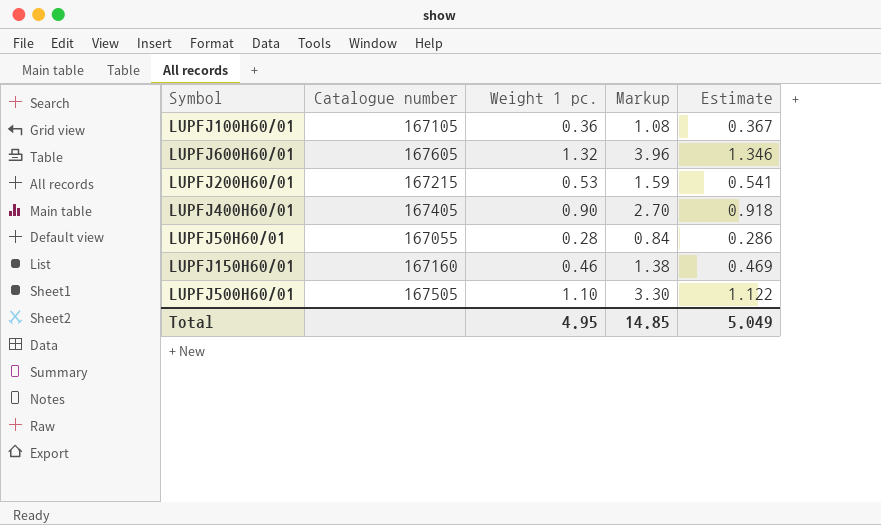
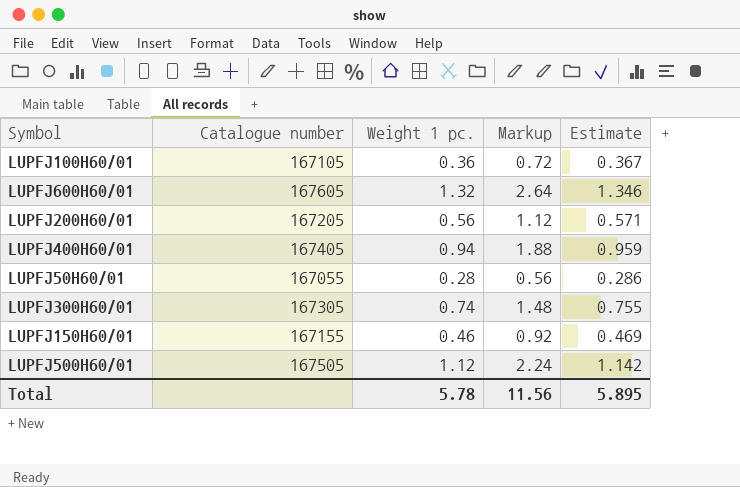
column Markup | formula: [Weight 1 pc.] * 3 -> [Weight 1 pc.] * 2
LUPFJ200H60/01 | Catalogue number: 167215 -> 167205
LUPFJ200H60/01 | Weight 1 pc.: 0.53 -> 0.56
LUPFJ200H60/01 | Estimate: 0.541 -> 0.571
LUPFJ400H60/01 | Weight 1 pc.: 0.90 -> 0.94
LUPFJ400H60/01 | Estimate: 0.918 -> 0.959
row LUPFJ300H60/01: none -> 167305 | 0.74 | 1.48 | 0.755
LUPFJ150H60/01 | Catalogue number: 167160 -> 167155
LUPFJ500H60/01 | Weight 1 pc.: 1.10 -> 1.12
LUPFJ500H60/01 | Estimate: 1.122 -> 1.142
Total | Weight 1 pc.: 4.95 -> 5.78
Total | Markup: 14.85 -> 11.56
Total | Estimate: 5.049 -> 5.895

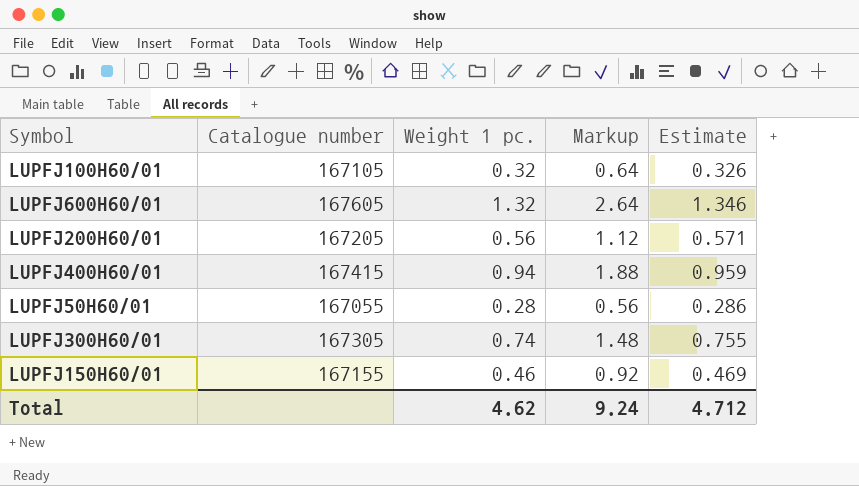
row LUPFJ500H60/01: 167505 | 1.12 | 2.24 | 1.142 -> none
LUPFJ100H60/01 | Weight 1 pc.: 0.36 -> 0.32
LUPFJ100H60/01 | Markup: 0.72 -> 0.64
LUPFJ100H60/01 | Estimate: 0.367 -> 0.326
LUPFJ400H60/01 | Catalogue number: 167405 -> 167415
Total | Weight 1 pc.: 5.78 -> 4.62
Total | Markup: 11.56 -> 9.24
Total | Estimate: 5.895 -> 4.712

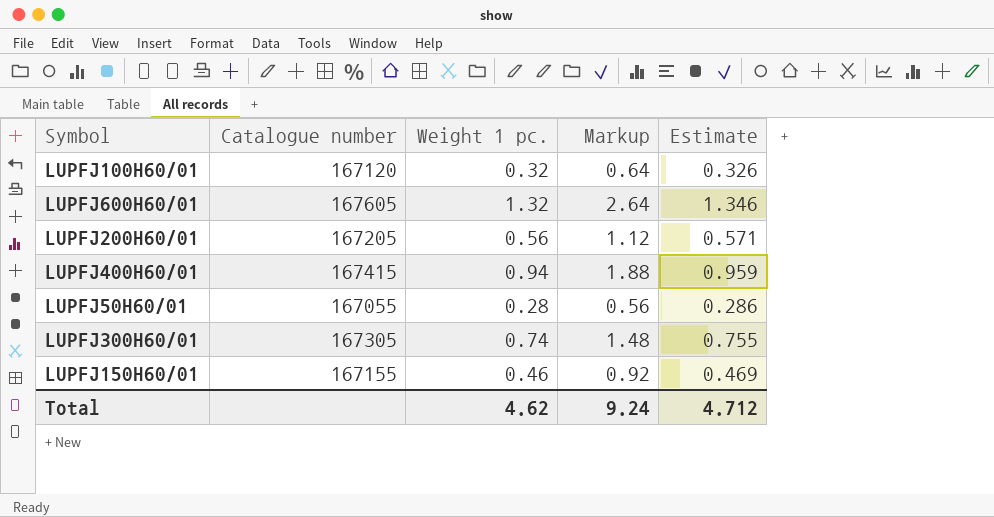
LUPFJ100H60/01 | Catalogue number: 167105 -> 167120

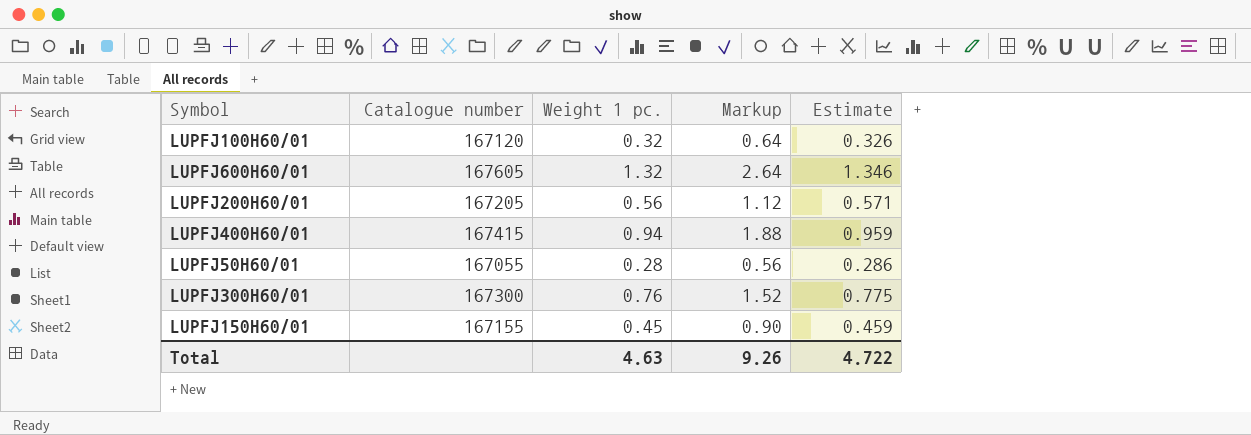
LUPFJ300H60/01 | Catalogue number: 167305 -> 167300
LUPFJ300H60/01 | Weight 1 pc.: 0.74 -> 0.76
LUPFJ300H60/01 | Markup: 1.48 -> 1.52
LUPFJ300H60/01 | Estimate: 0.755 -> 0.775
LUPFJ150H60/01 | Weight 1 pc.: 0.46 -> 0.45
LUPFJ150H60/01 | Markup: 0.92 -> 0.90
LUPFJ150H60/01 | Estimate: 0.469 -> 0.459
Total | Weight 1 pc.: 4.62 -> 4.63
Total | Markup: 9.24 -> 9.26
Total | Estimate: 4.712 -> 4.722

